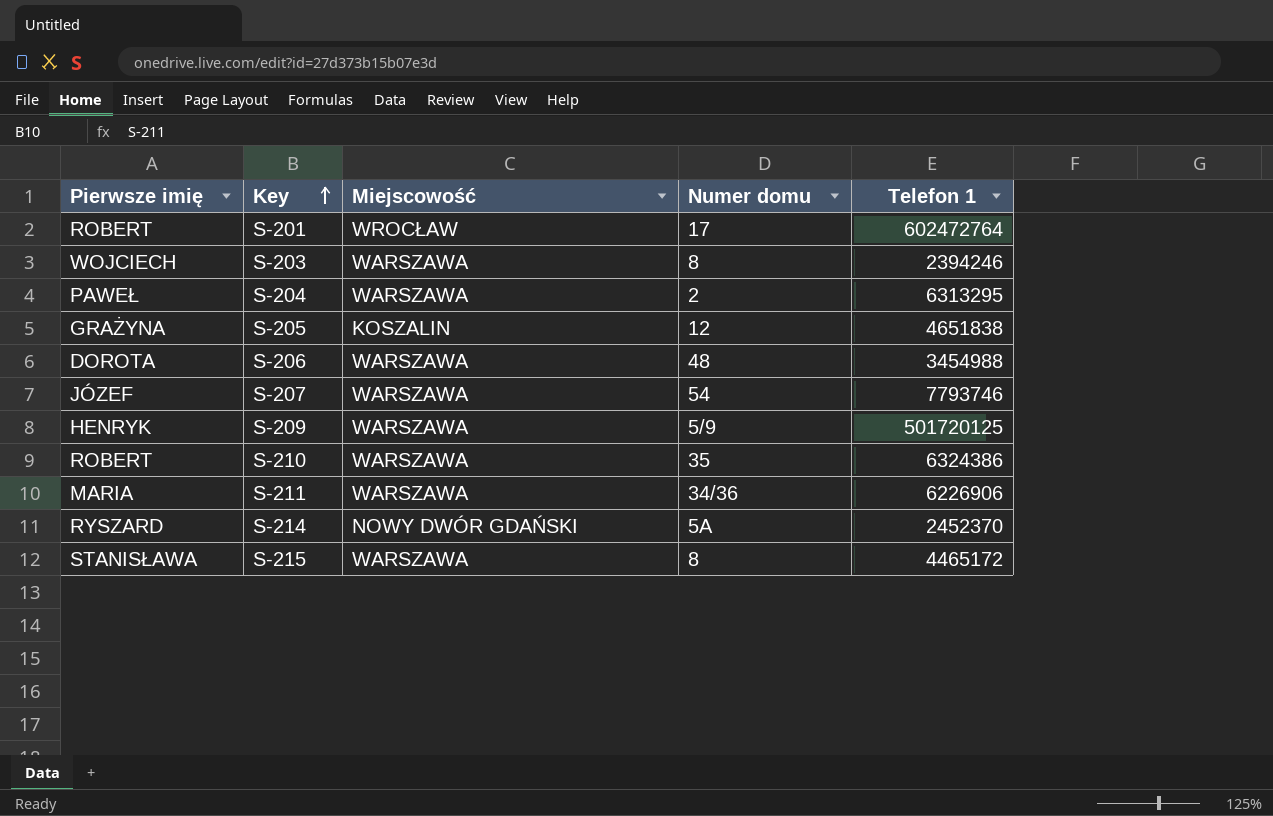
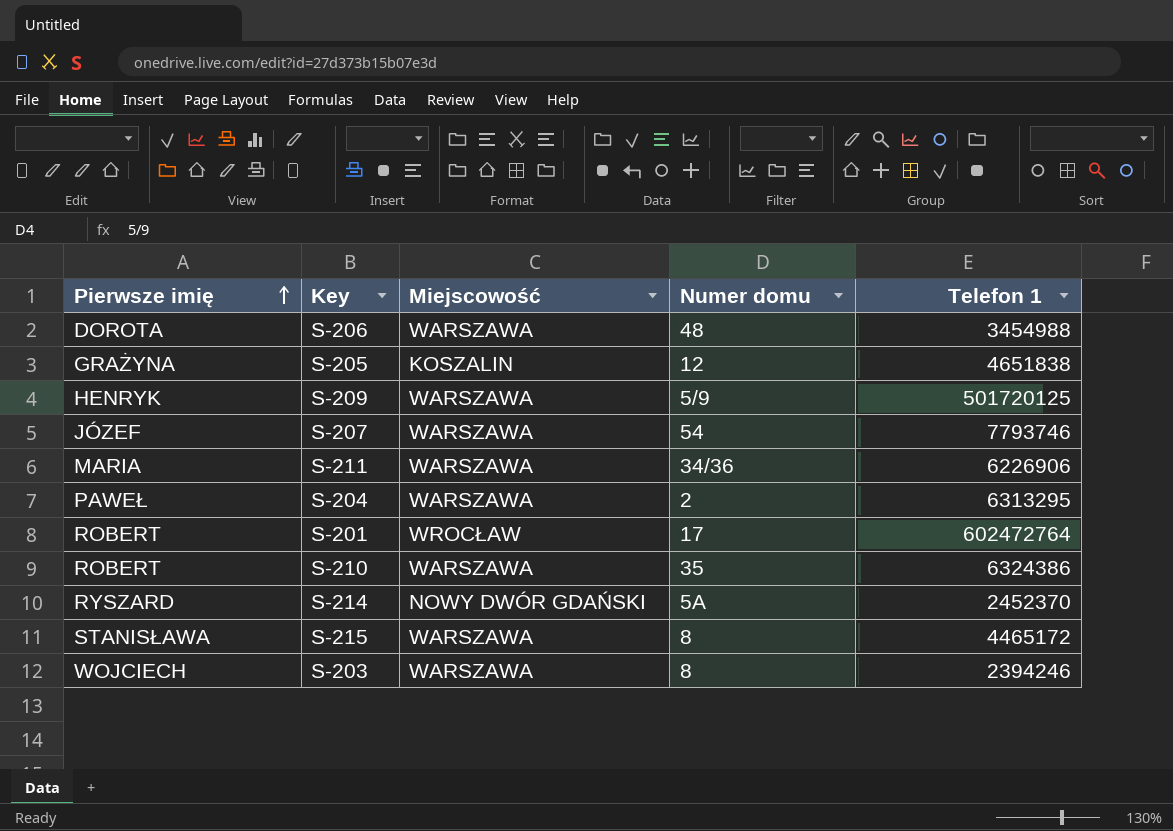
row order: Key ascending -> Pierwsze imię ascending

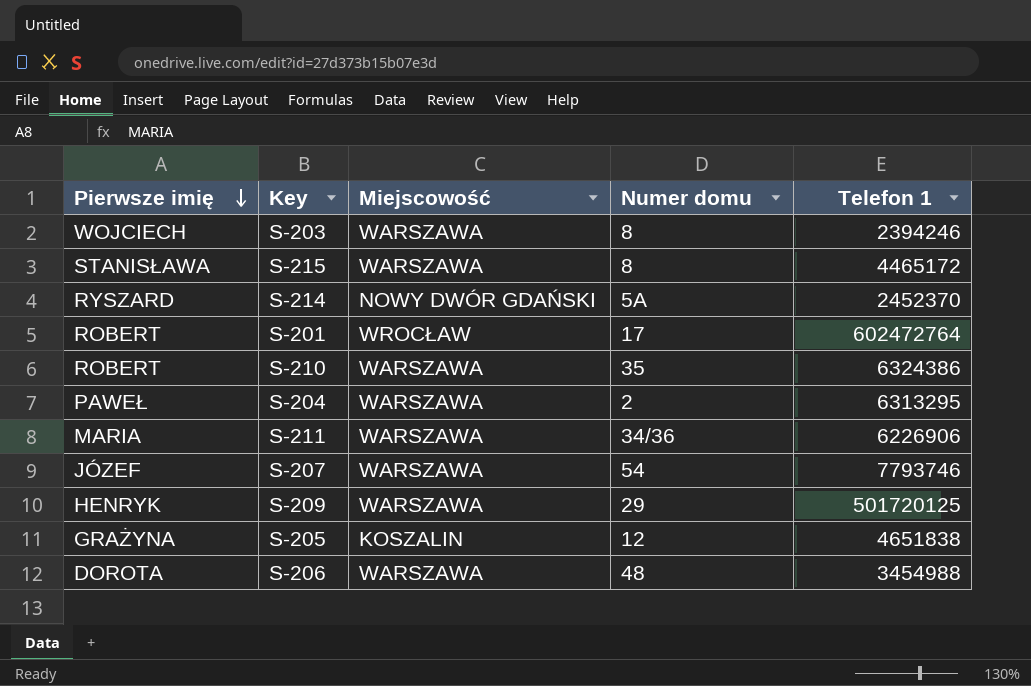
row order: Pierwsze imię ascending -> Pierwsze imię descending
S-209 | Numer domu: 5/9 -> 29

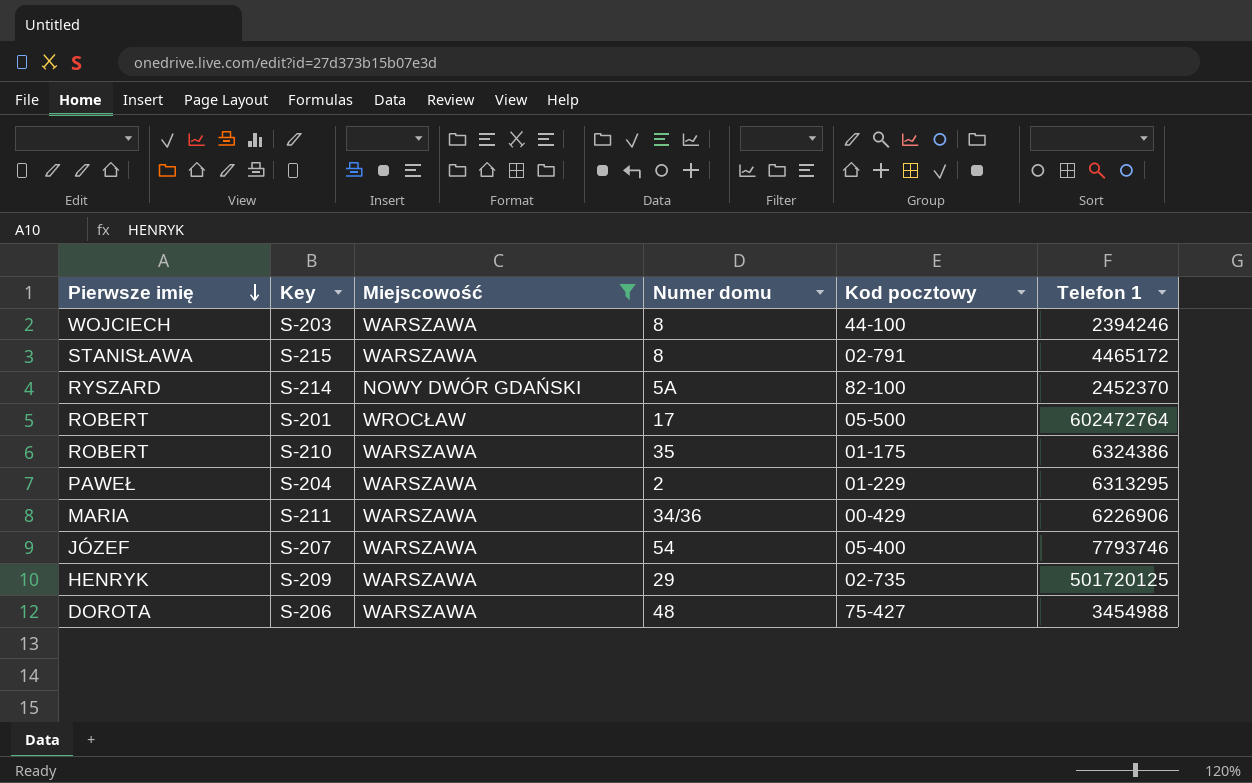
filter: none -> Miejscowość != KOSZALIN
column Kod pocztowy | position: none -> 5

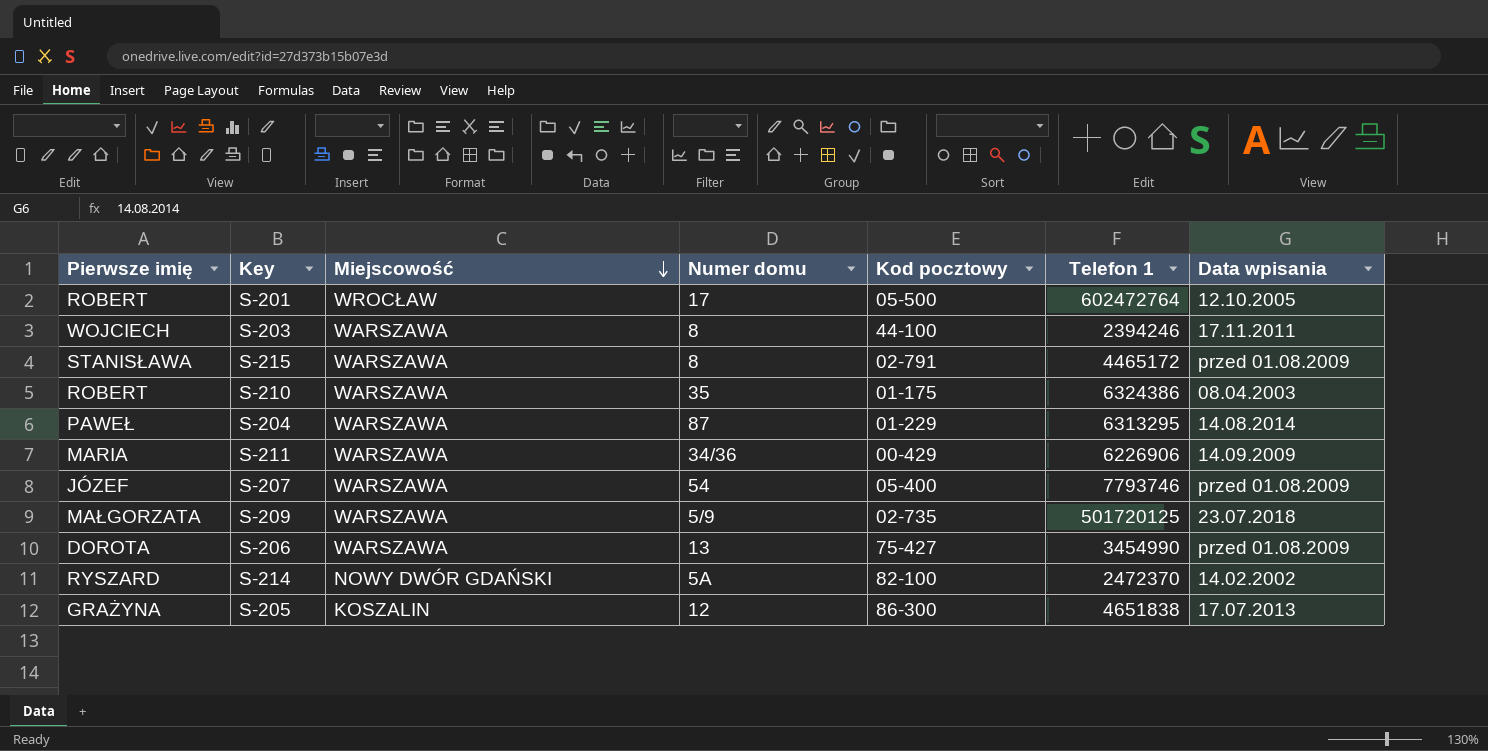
filter: Miejscowość != KOSZALIN -> none
row order: Pierwsze imię descending -> Miejscowość descending
column Data wpisania | position: none -> 7
S-204 | Numer domu: 2 -> 87
S-209 | Pierwsze imię: HENRYK -> MAŁGORZATA
S-209 | Numer domu: 29 -> 5/9
S-206 | Numer domu: 48 -> 13
S-206 | Telefon 1: 3454988 -> 3454990
S-214 | Telefon 1: 2452370 -> 2472370

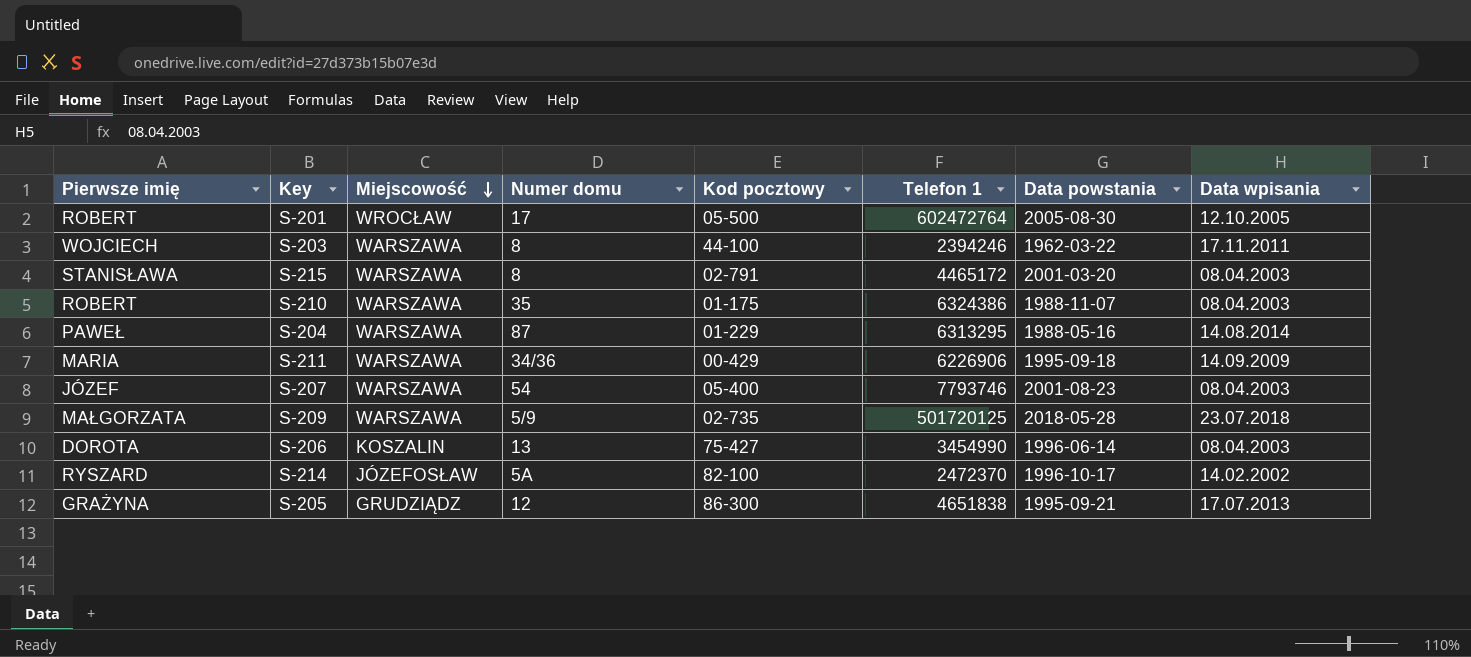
column Data powstania | position: none -> 7
S-215 | Data wpisania: przed 01.08.2009 -> 08.04.2003
S-207 | Data wpisania: przed 01.08.2009 -> 08.04.2003
S-206 | Miejscowość: WARSZAWA -> KOSZALIN
S-206 | Data wpisania: przed 01.08.2009 -> 08.04.2003
S-214 | Miejscowość: NOWY DWÓR GDAŃSKI -> JÓZEFOSŁAW
S-205 | Miejscowość: KOSZALIN -> GRUDZIĄDZ

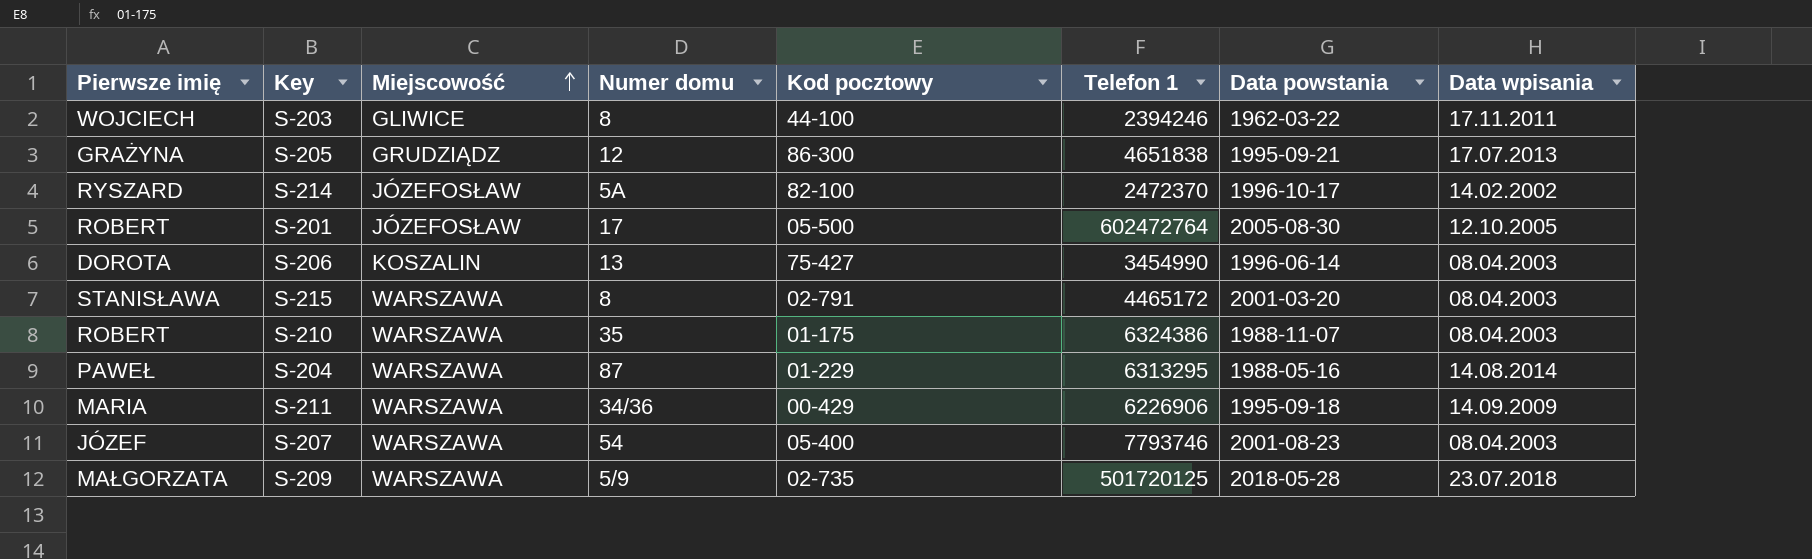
row order: Miejscowość descending -> Miejscowość ascending
S-203 | Miejscowość: WARSZAWA -> GLIWICE
S-201 | Miejscowość: WROCŁAW -> JÓZEFOSŁAW

